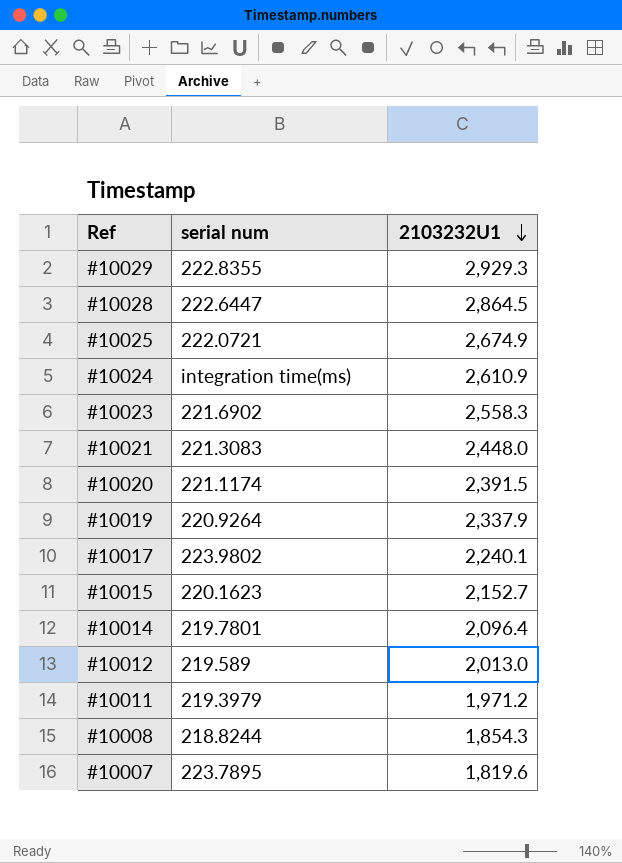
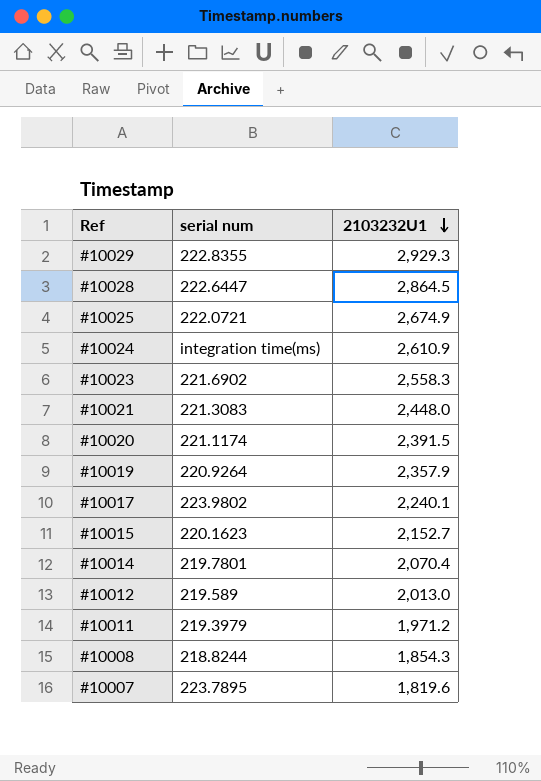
#10019 | 2103232U1: 2,337.9 -> 2,357.9
#10014 | 2103232U1: 2,096.4 -> 2,070.4

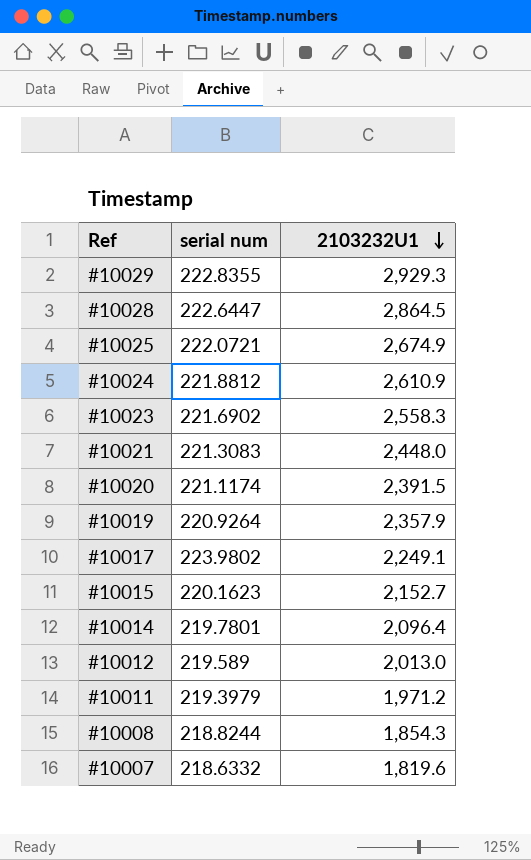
#10024 | serial num: integration time(ms) -> 221.8812
#10017 | 2103232U1: 2,240.1 -> 2,249.1
#10014 | 2103232U1: 2,070.4 -> 2,096.4
#10007 | serial num: 223.7895 -> 218.6332

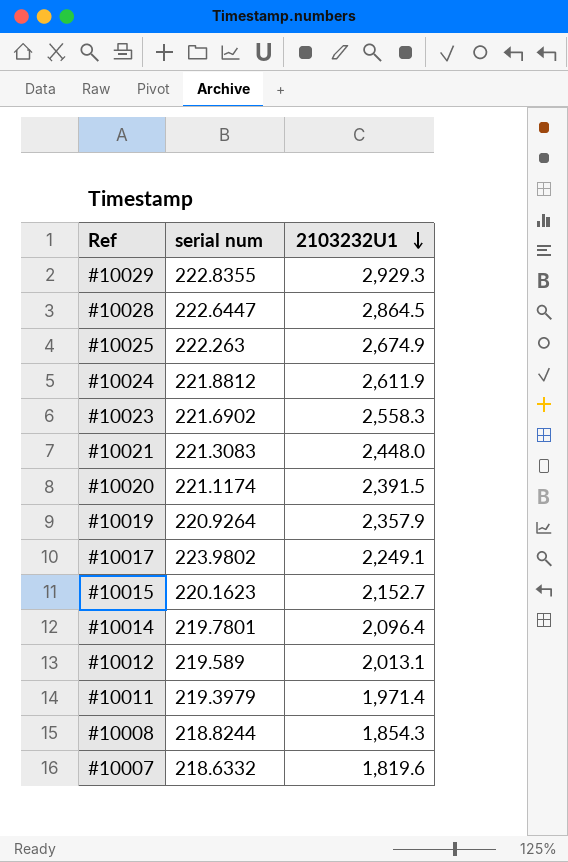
#10025 | serial num: 222.0721 -> 222.263
#10024 | 2103232U1: 2,610.9 -> 2,611.9
#10012 | 2103232U1: 2,013.0 -> 2,013.1
#10011 | 2103232U1: 1,971.2 -> 1,971.4

